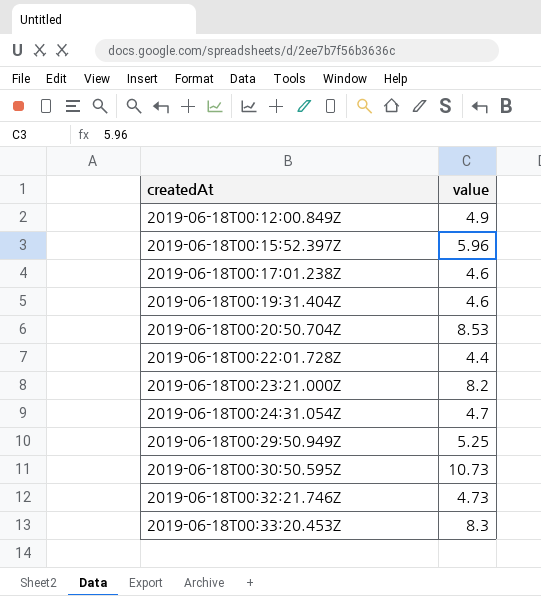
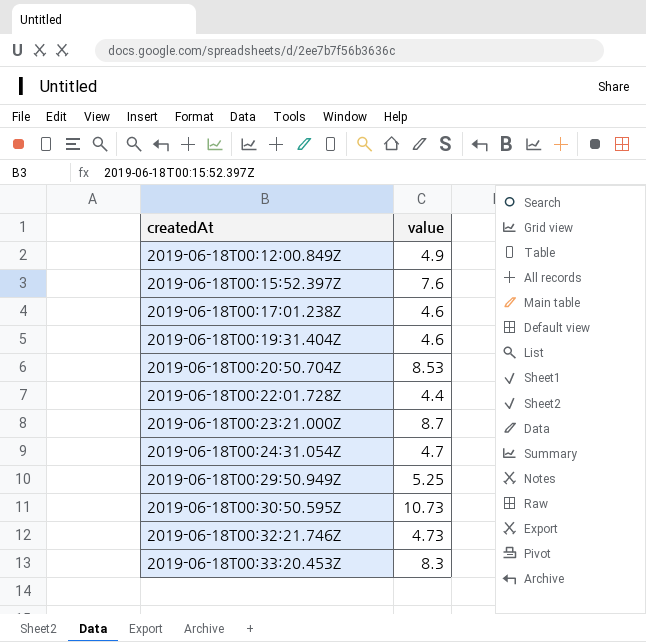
2019-06-18T00:15:52.397Z | value: 5.96 -> 7.6
2019-06-18T00:23:21.000Z | value: 8.2 -> 8.7

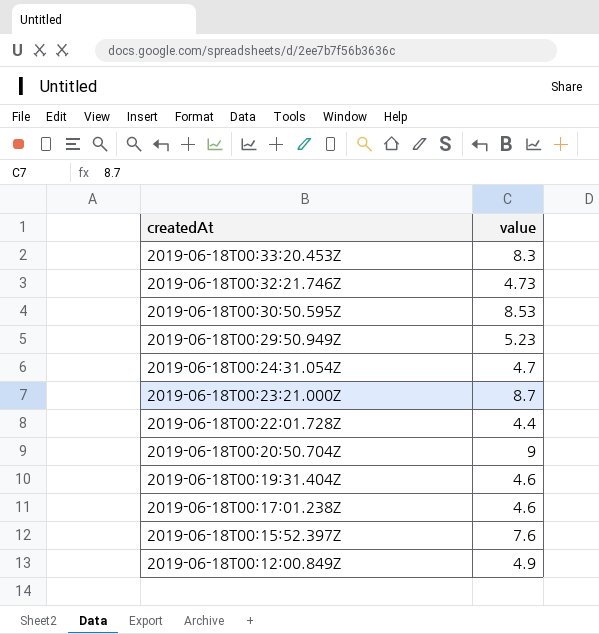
row order: createdAt ascending -> createdAt descending
2019-06-18T00:30:50.595Z | value: 10.73 -> 8.53
2019-06-18T00:29:50.949Z | value: 5.25 -> 5.23
2019-06-18T00:20:50.704Z | value: 8.53 -> 9

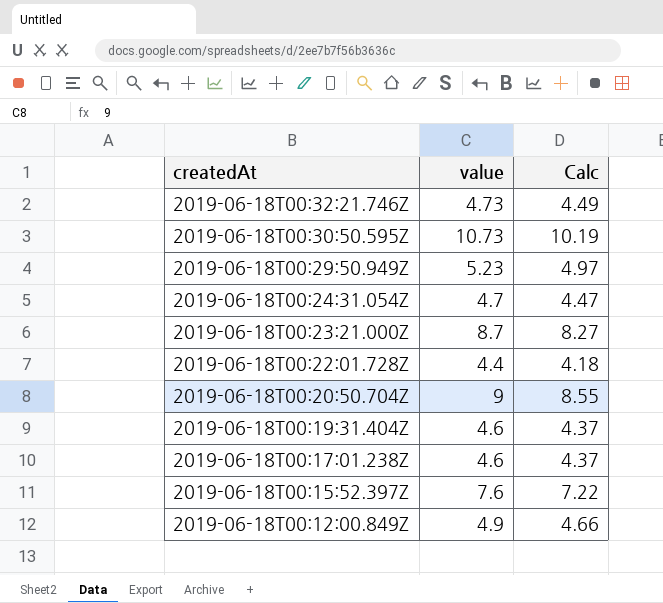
column Calc | formula: none -> [value] * 0.95
row 2019-06-18T00:33:20.453Z: 8.3 -> none
2019-06-18T00:30:50.595Z | value: 8.53 -> 10.73

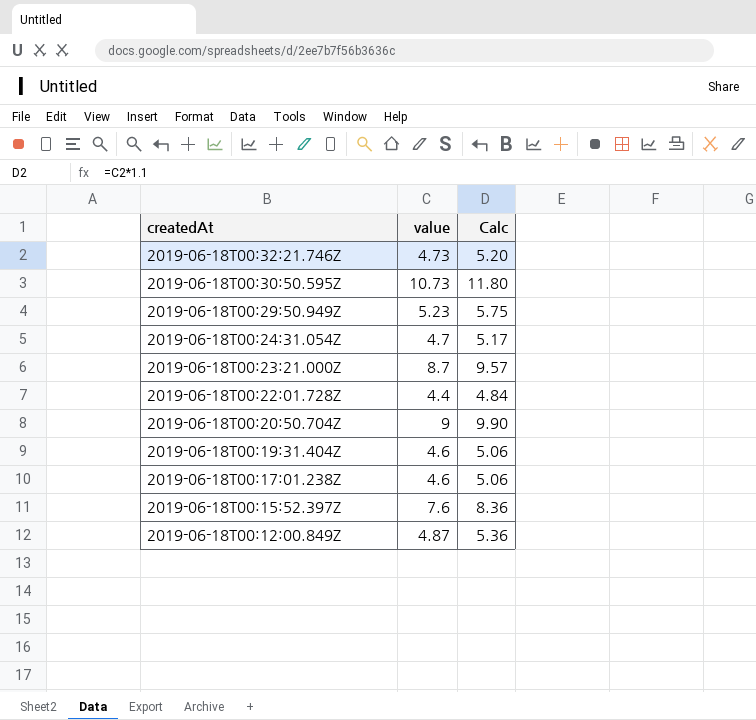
column Calc | formula: [value] * 0.95 -> [value] * 1.1
2019-06-18T00:12:00.849Z | value: 4.9 -> 4.87

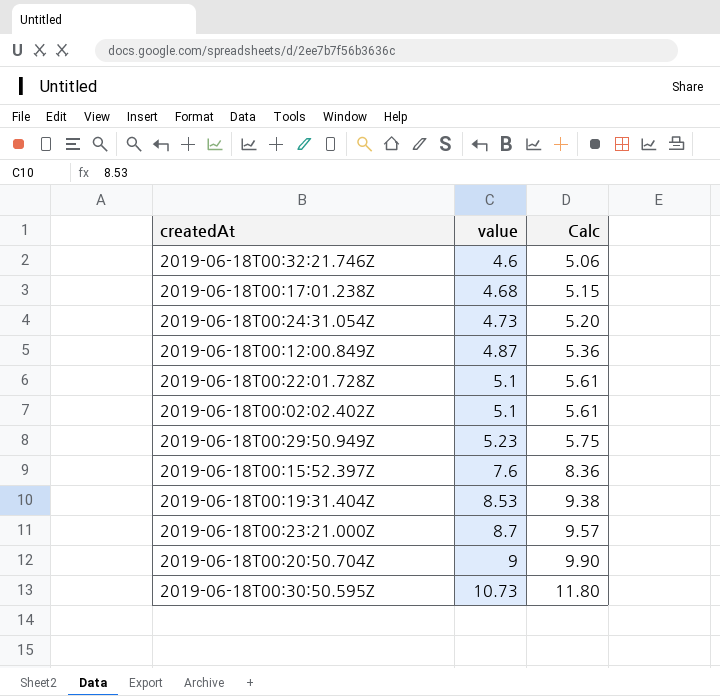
row order: createdAt descending -> value ascending
2019-06-18T00:32:21.746Z | value: 4.73 -> 4.6
2019-06-18T00:32:21.746Z | Calc: 5.20 -> 5.06
2019-06-18T00:17:01.238Z | value: 4.6 -> 4.68
2019-06-18T00:17:01.238Z | Calc: 5.06 -> 5.15
2019-06-18T00:24:31.054Z | value: 4.7 -> 4.73
2019-06-18T00:24:31.054Z | Calc: 5.17 -> 5.20
2019-06-18T00:22:01.728Z | value: 4.4 -> 5.1
2019-06-18T00:22:01.728Z | Calc: 4.84 -> 5.61
row 2019-06-18T00:02:02.402Z: none -> 5.1 | 5.61
2019-06-18T00:19:31.404Z | value: 4.6 -> 8.53
2019-06-18T00:19:31.404Z | Calc: 5.06 -> 9.38

